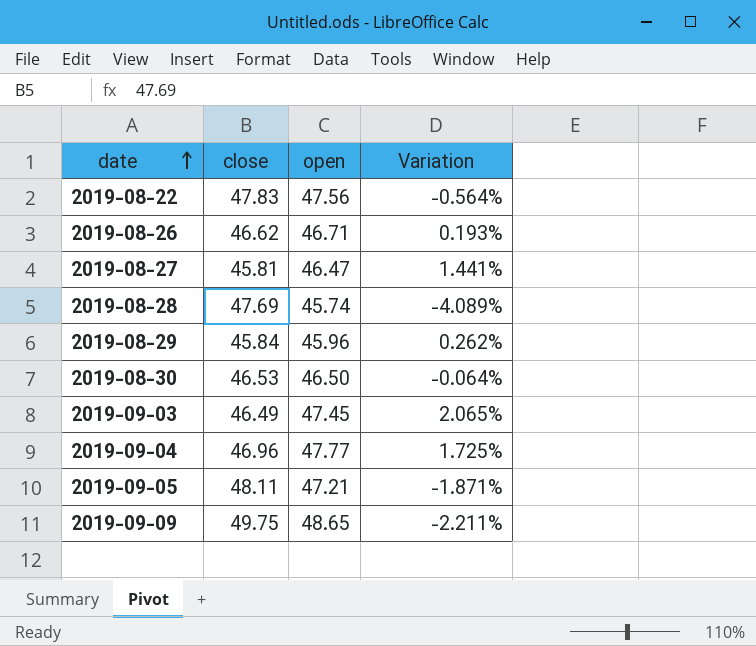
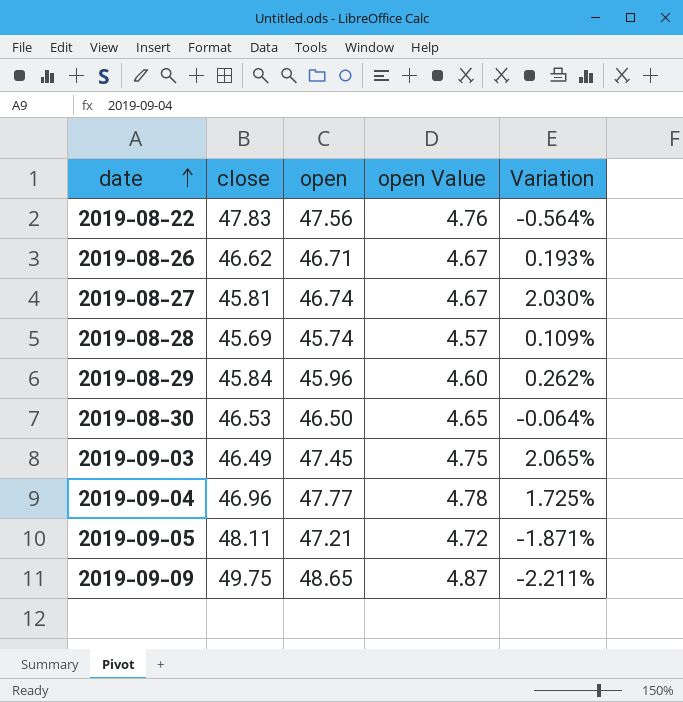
column open Value | formula: none -> [open] * 0.1
2019-08-27 | open: 46.47 -> 46.74
2019-08-27 | Variation: 1.441% -> 2.030%
2019-08-28 | close: 47.69 -> 45.69
2019-08-28 | Variation: -4.089% -> 0.109%

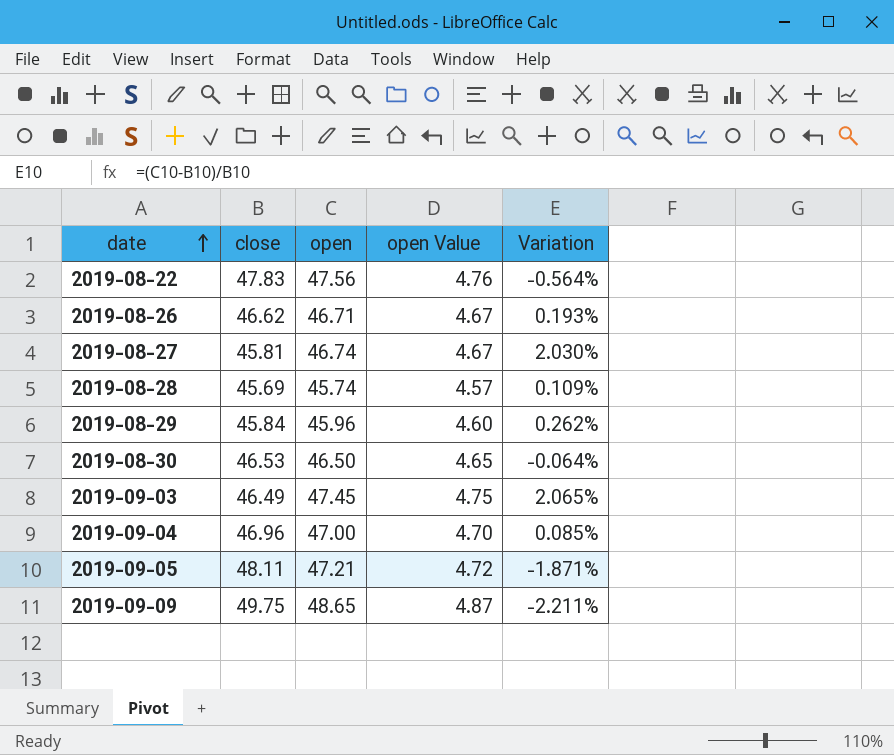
2019-09-04 | open: 47.77 -> 47.00
2019-09-04 | open Value: 4.78 -> 4.70
2019-09-04 | Variation: 1.725% -> 0.085%

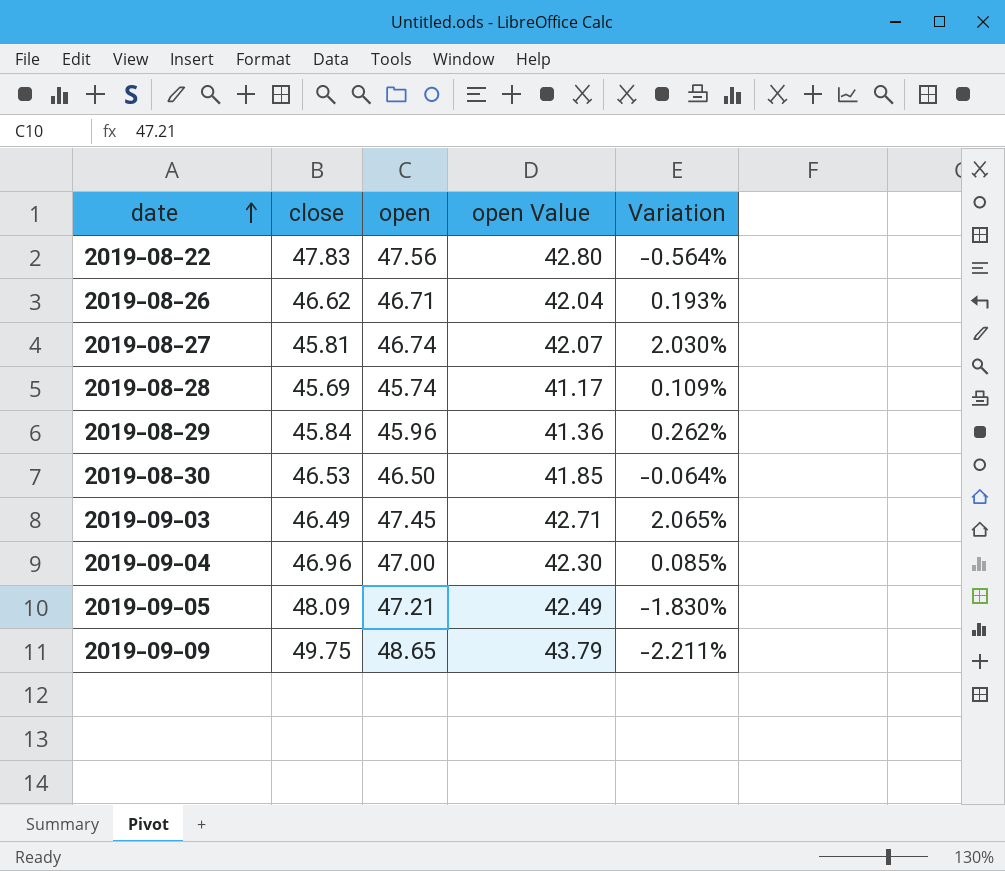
column open Value | formula: [open] * 0.1 -> [open] * 0.9
2019-09-05 | close: 48.11 -> 48.09
2019-09-05 | Variation: -1.871% -> -1.830%

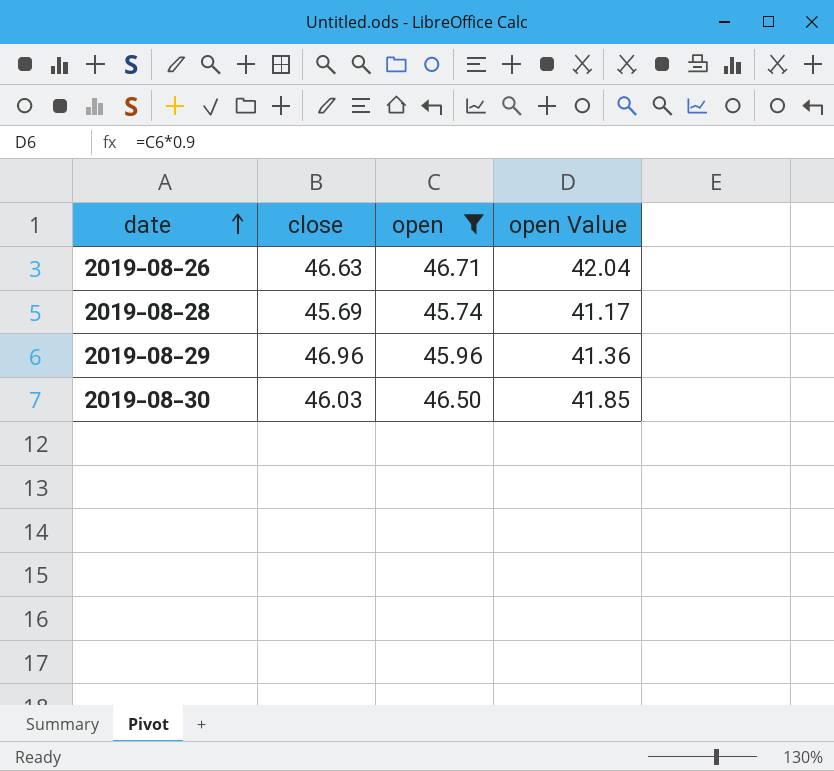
filter: none -> open <= 46.71
column Variation | formula: ([open] - [close]) / [close] -> none
2019-08-26 | close: 46.62 -> 46.63
2019-08-29 | close: 45.84 -> 46.96
2019-08-30 | close: 46.53 -> 46.03

